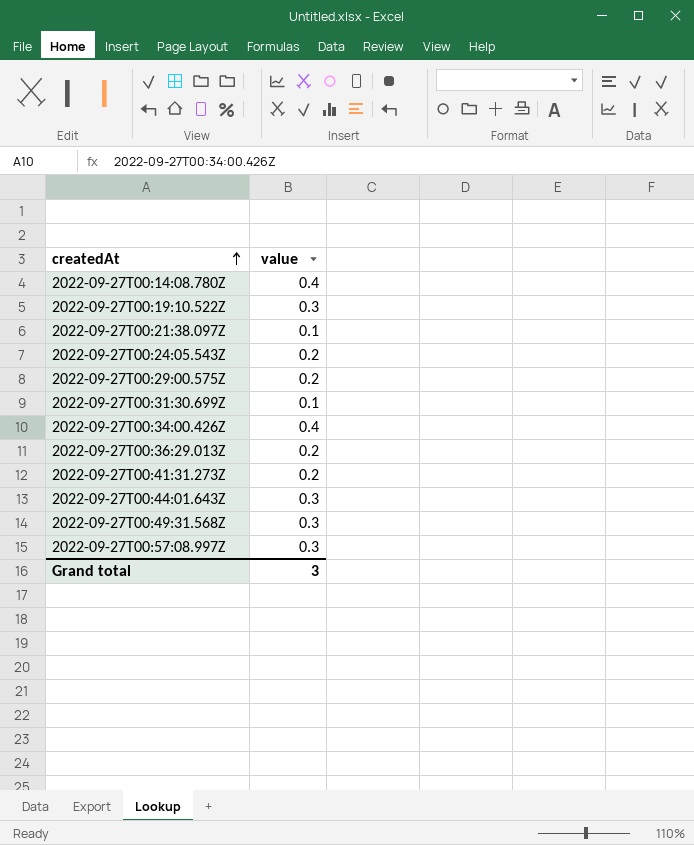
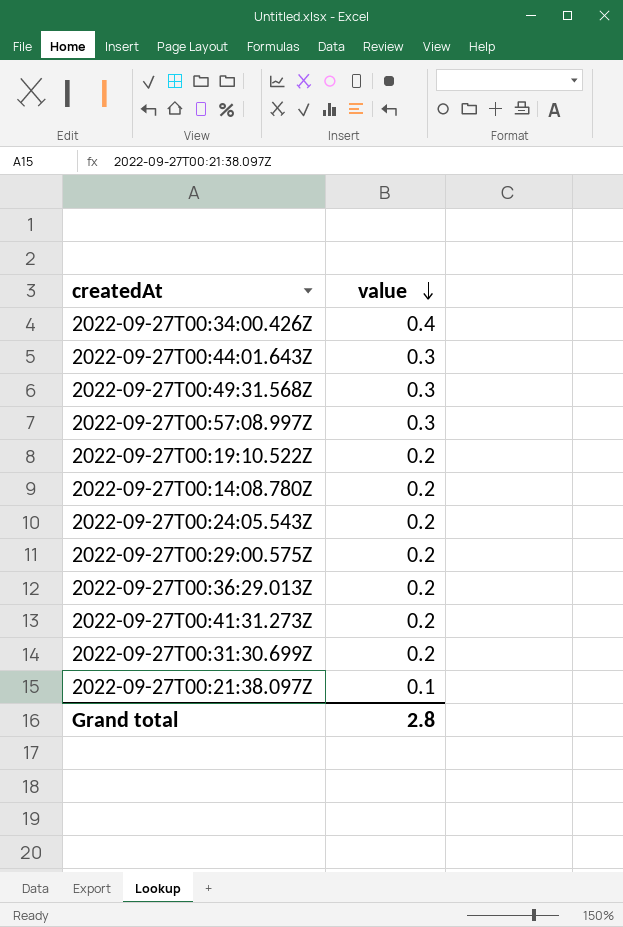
row order: createdAt ascending -> value descending
2022-09-27T00:19:10.522Z | value: 0.3 -> 0.2
2022-09-27T00:14:08.780Z | value: 0.4 -> 0.2
2022-09-27T00:31:30.699Z | value: 0.1 -> 0.2
Grand total | value: 3 -> 2.8

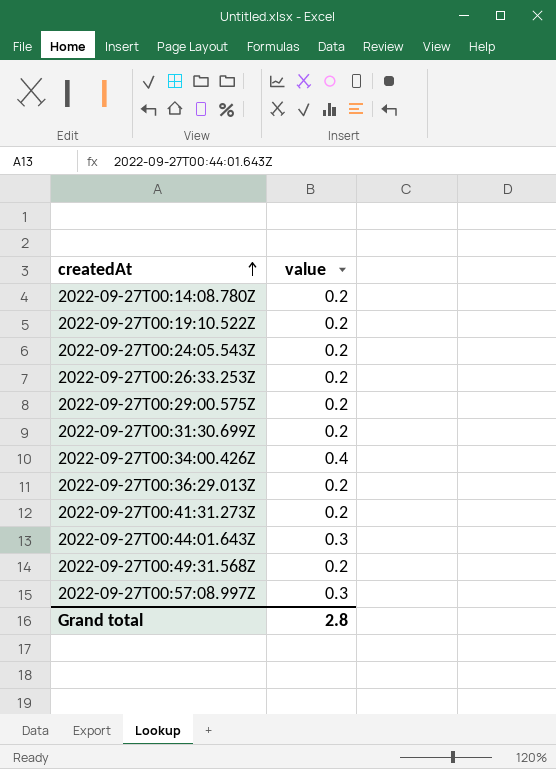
row order: value descending -> createdAt ascending
row 2022-09-27T00:21:38.097Z: 0.1 -> none
row 2022-09-27T00:26:33.253Z: none -> 0.2
2022-09-27T00:49:31.568Z | value: 0.3 -> 0.2

